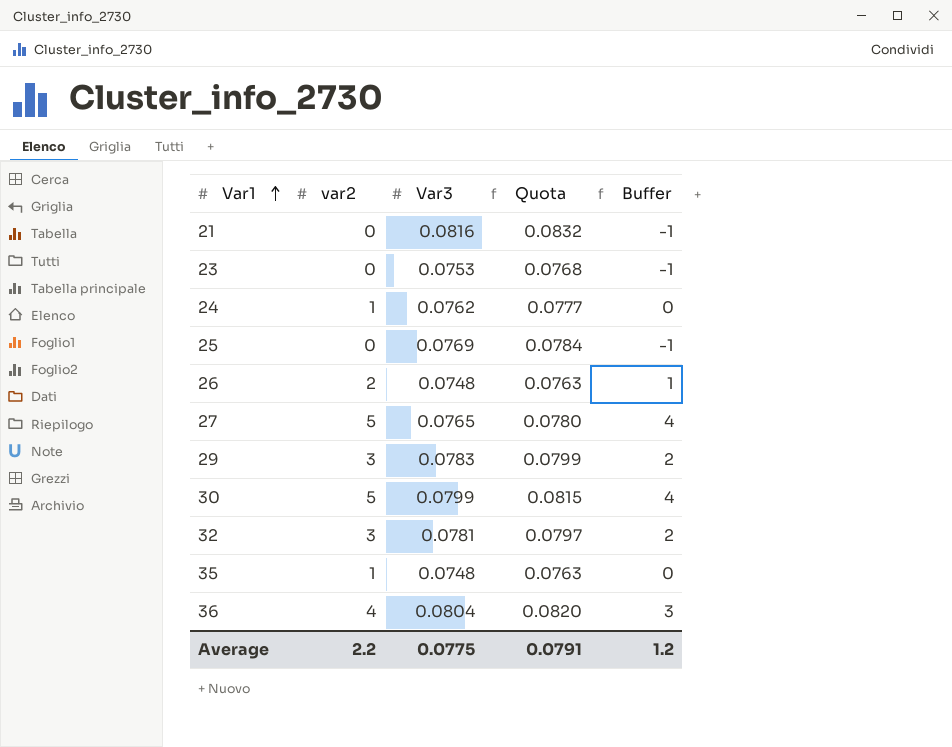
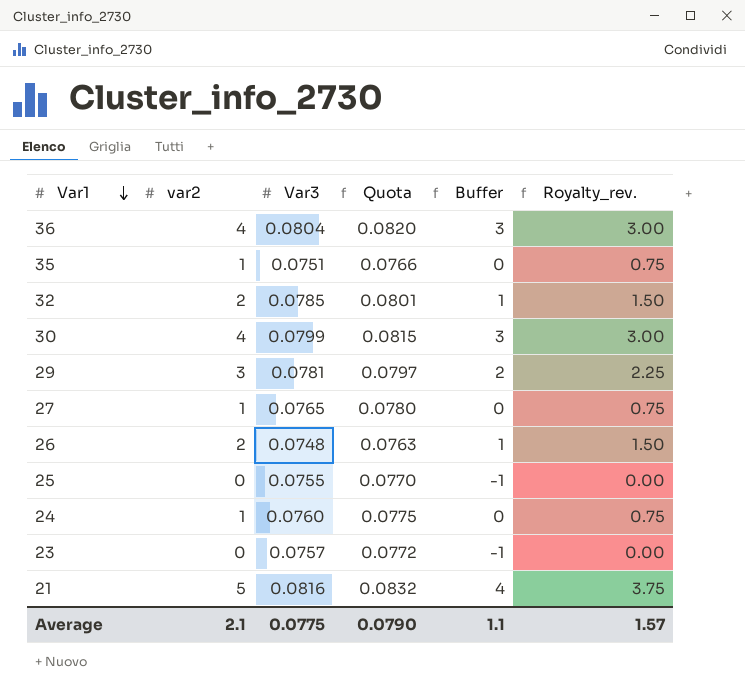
row order: Var1 ascending -> Var1 descending
column Royalty_rev. | formula: none -> [var2] * 0.75
35 | Var3: 0.0748 -> 0.0751
35 | Quota: 0.0763 -> 0.0766
32 | var2: 3 -> 2
32 | Var3: 0.0781 -> 0.0785
32 | Quota: 0.0797 -> 0.0801
32 | Buffer: 2 -> 1
30 | var2: 5 -> 4
30 | Buffer: 4 -> 3
29 | Var3: 0.0783 -> 0.0781
29 | Quota: 0.0799 -> 0.0797
27 | var2: 5 -> 1
27 | Buffer: 4 -> 0
25 | Var3: 0.0769 -> 0.0755
25 | Quota: 0.0784 -> 0.0770
24 | Var3: 0.0762 -> 0.0760
24 | Quota: 0.0777 -> 0.0775
23 | Var3: 0.0753 -> 0.0757
23 | Quota: 0.0768 -> 0.0772
21 | var2: 0 -> 5
21 | Buffer: -1 -> 4
Average | var2: 2.2 -> 2.1
Average | Quota: 0.0791 -> 0.0790
Average | Buffer: 1.2 -> 1.1

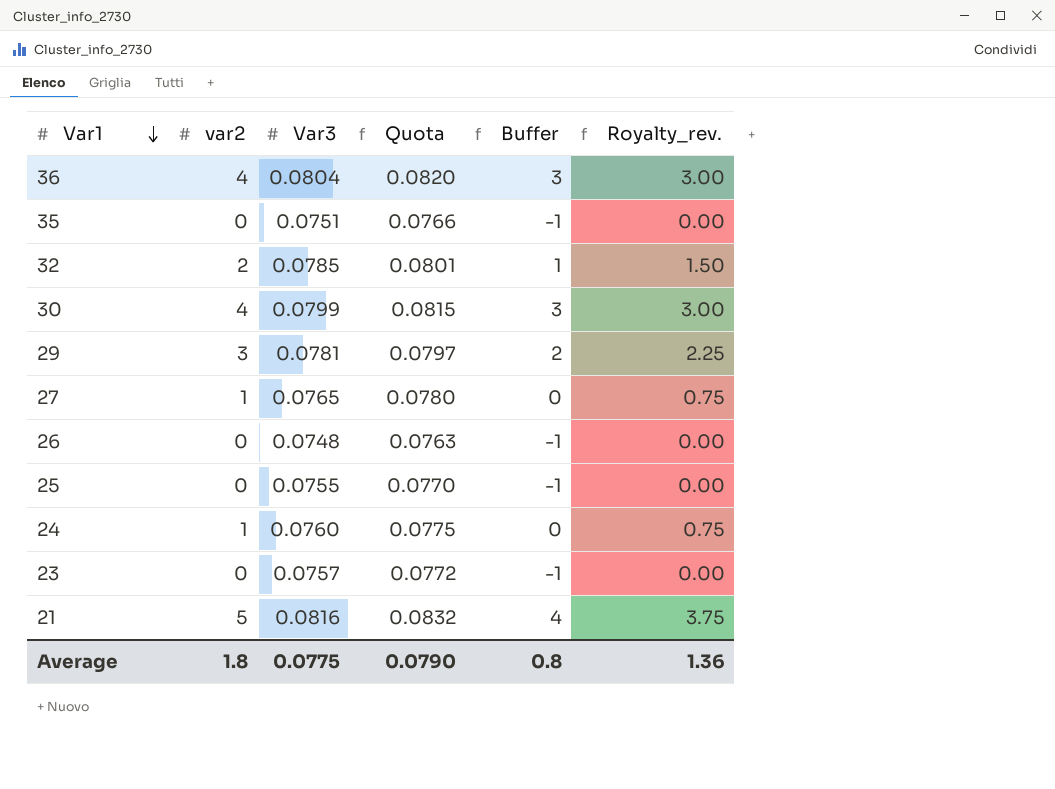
35 | var2: 1 -> 0
35 | Buffer: 0 -> -1
35 | Royalty_rev.: 0.75 -> 0.00
26 | var2: 2 -> 0
26 | Buffer: 1 -> -1
26 | Royalty_rev.: 1.50 -> 0.00
Average | var2: 2.1 -> 1.8
Average | Buffer: 1.1 -> 0.8
Average | Royalty_rev.: 1.57 -> 1.36

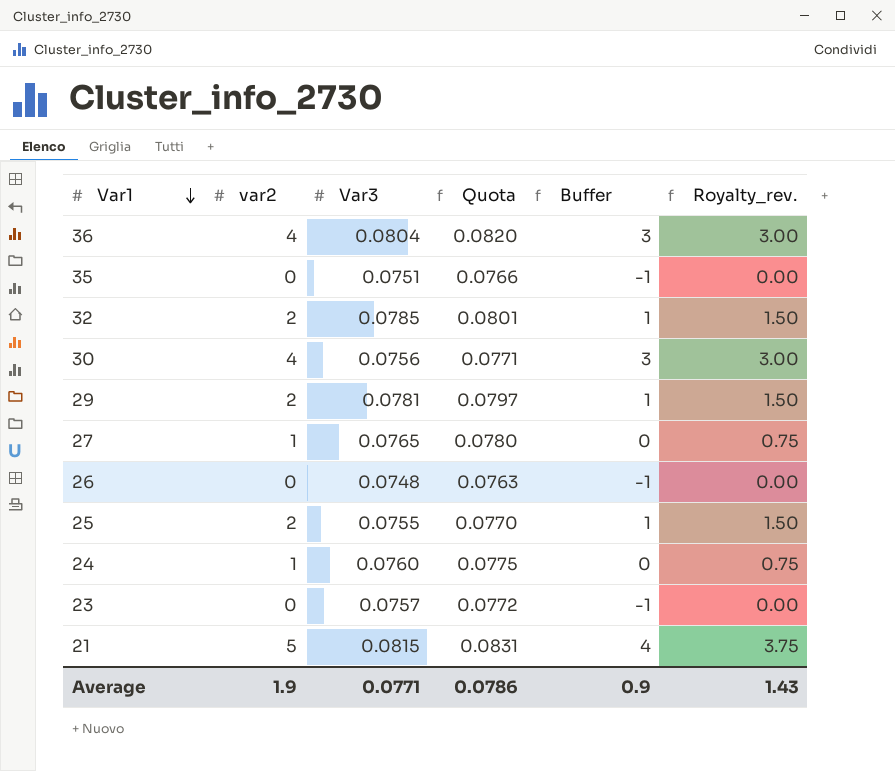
30 | Var3: 0.0799 -> 0.0756
30 | Quota: 0.0815 -> 0.0771
29 | var2: 3 -> 2
29 | Buffer: 2 -> 1
29 | Royalty_rev.: 2.25 -> 1.50
25 | var2: 0 -> 2
25 | Buffer: -1 -> 1
25 | Royalty_rev.: 0.00 -> 1.50
21 | Var3: 0.0816 -> 0.0815
21 | Quota: 0.0832 -> 0.0831
Average | var2: 1.8 -> 1.9
Average | Var3: 0.0775 -> 0.0771
Average | Quota: 0.0790 -> 0.0786
Average | Buffer: 0.8 -> 0.9
Average | Royalty_rev.: 1.36 -> 1.43

